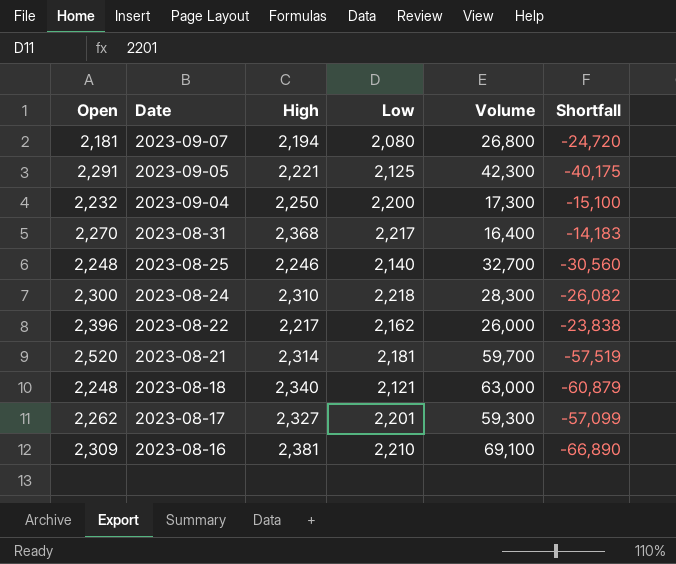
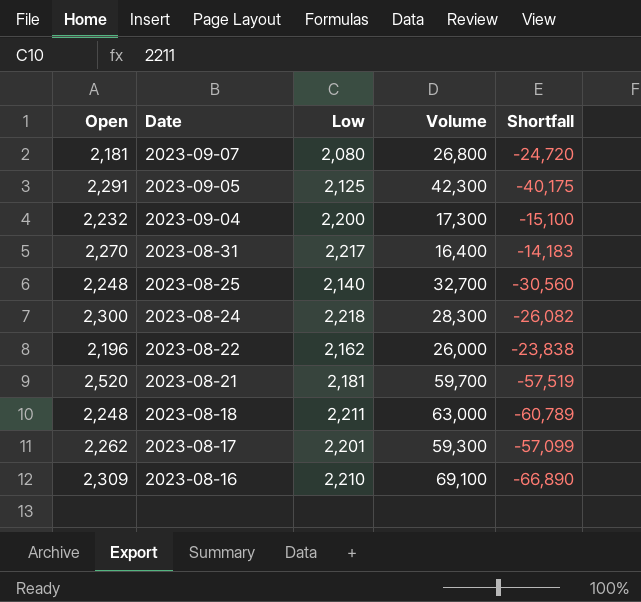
column High | position: 3 -> none
2023-08-22 | Open: 2,396 -> 2,196
2023-08-18 | Low: 2,121 -> 2,211
2023-08-18 | Shortfall: -60,879 -> -60,789

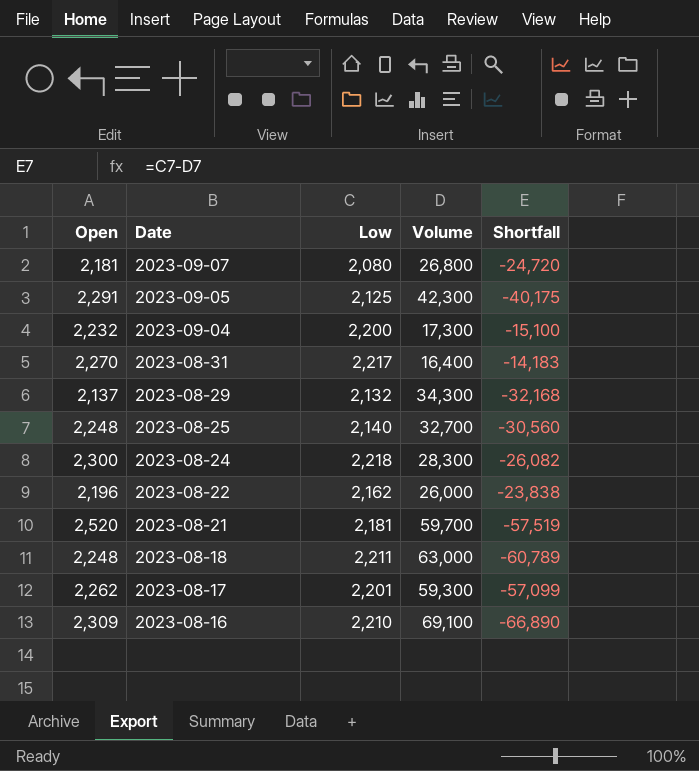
row 2023-08-29: none -> 2,137 | 2,132 | 34,300 | -32,168

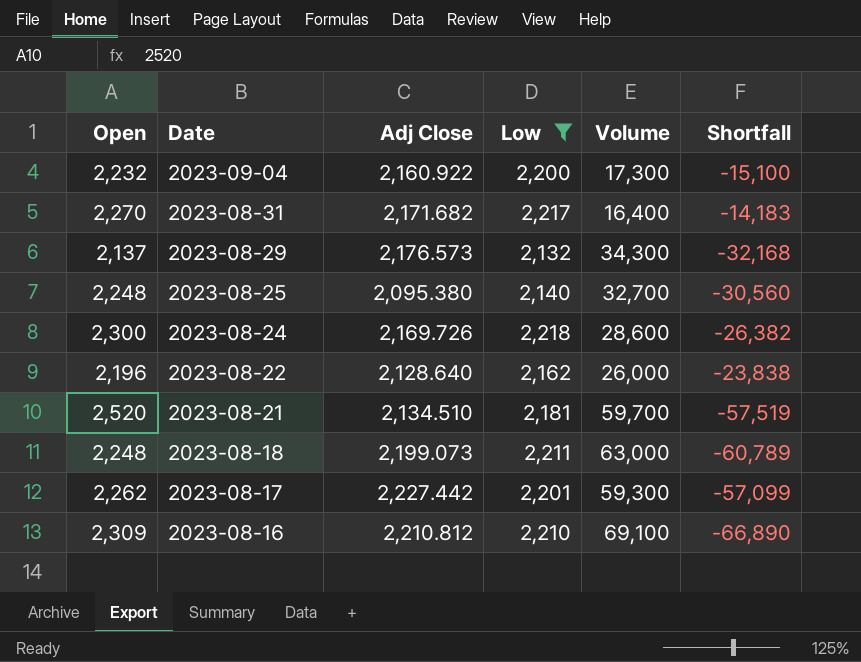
filter: none -> Low >= 2,132
column Adj Close | position: none -> 3
2023-08-24 | Volume: 28,300 -> 28,600
2023-08-24 | Shortfall: -26,082 -> -26,382

